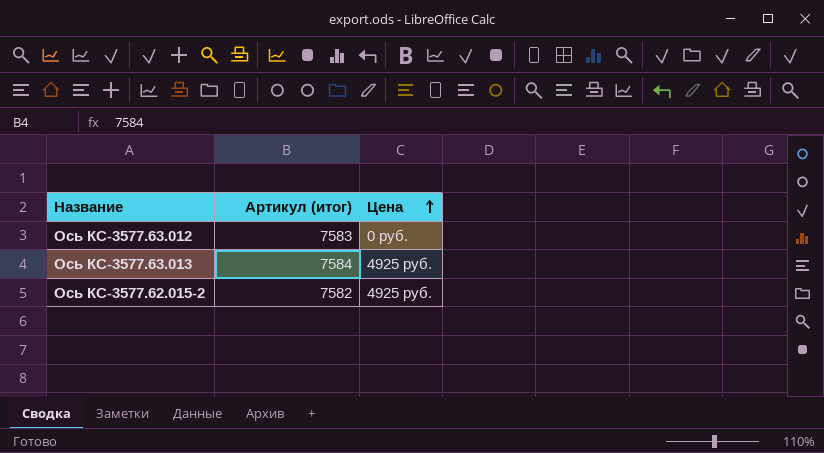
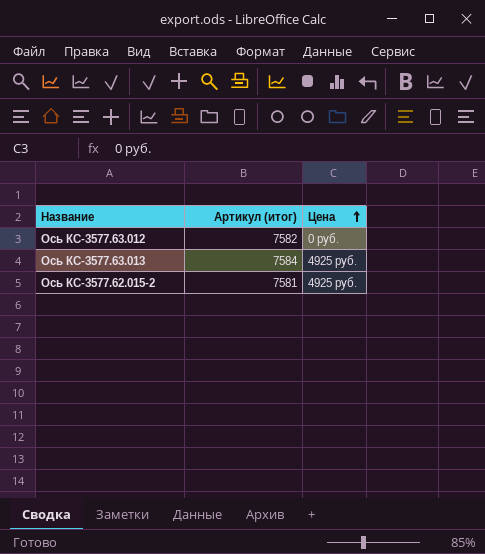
Ось КС-3577.63.012 | Артикул (итог): 7583 -> 7582
Ось КС-3577.62.015-2 | Артикул (итог): 7582 -> 7581

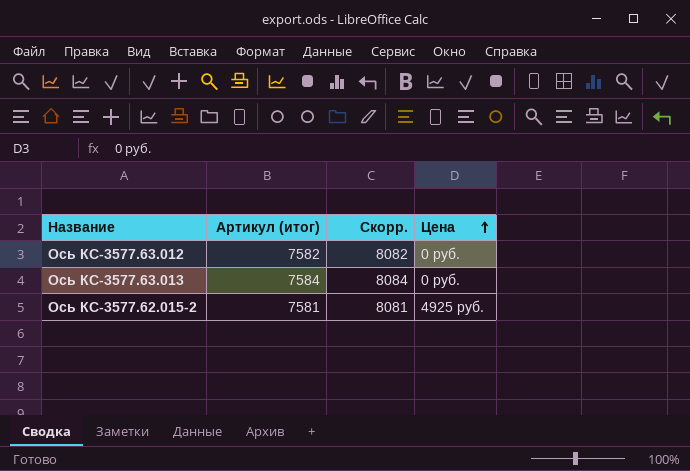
column Скорр. | formula: none -> [Артикул (итог)] + 500
Ось КС-3577.63.013 | Цена: 4925 руб. -> 0 руб.

